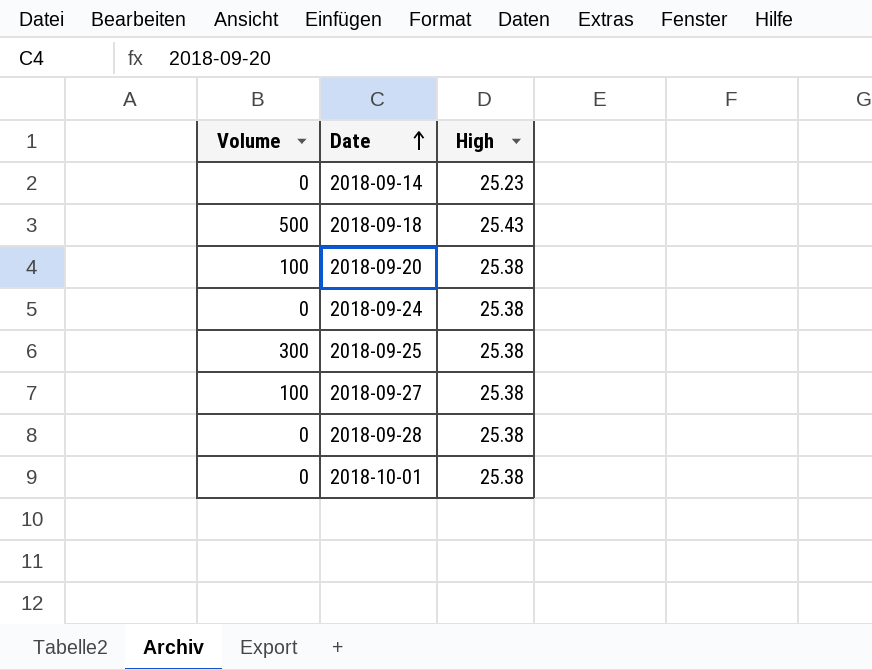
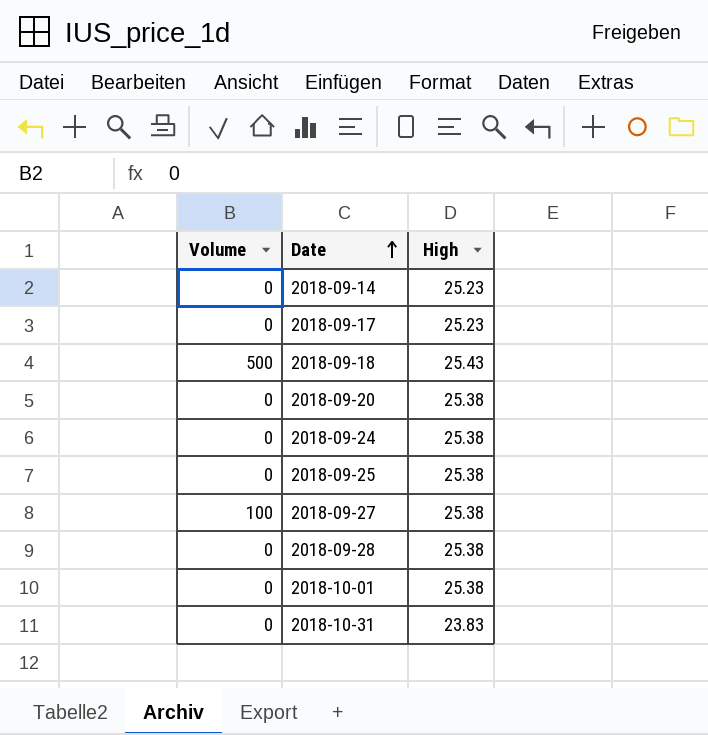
row 2018-09-17: none -> 0 | 25.23
2018-09-20 | Volume: 100 -> 0
2018-09-25 | Volume: 300 -> 0
row 2018-10-31: none -> 0 | 23.83

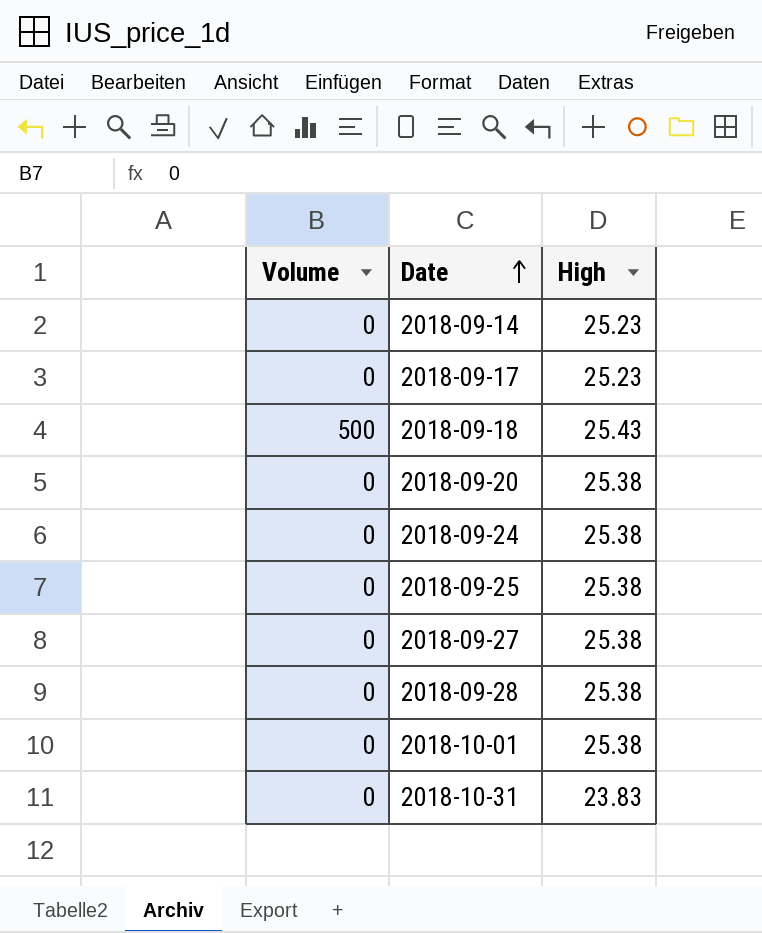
2018-09-27 | Volume: 100 -> 0

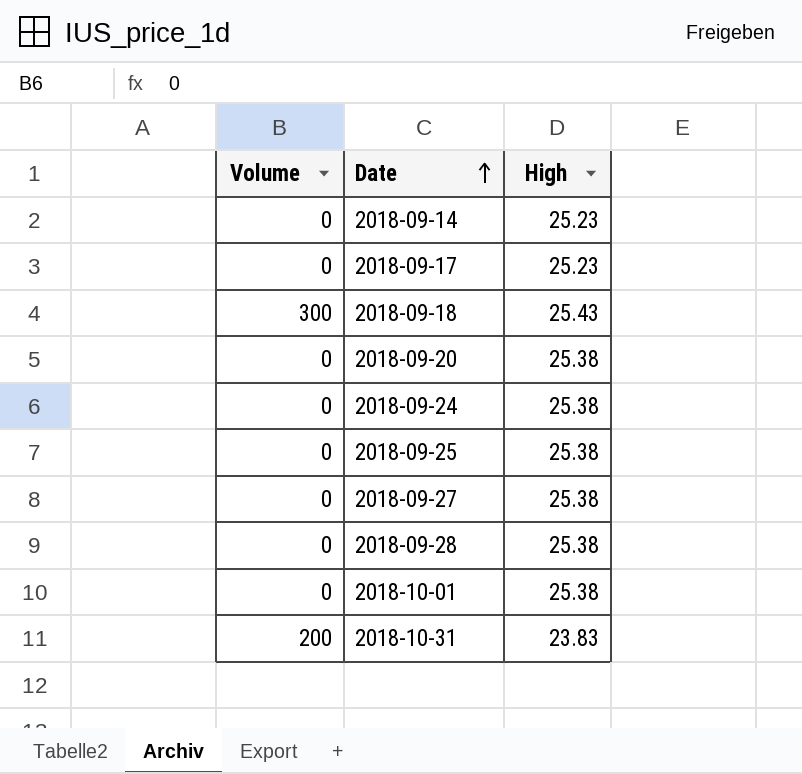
2018-09-18 | Volume: 500 -> 300
2018-10-31 | Volume: 0 -> 200

